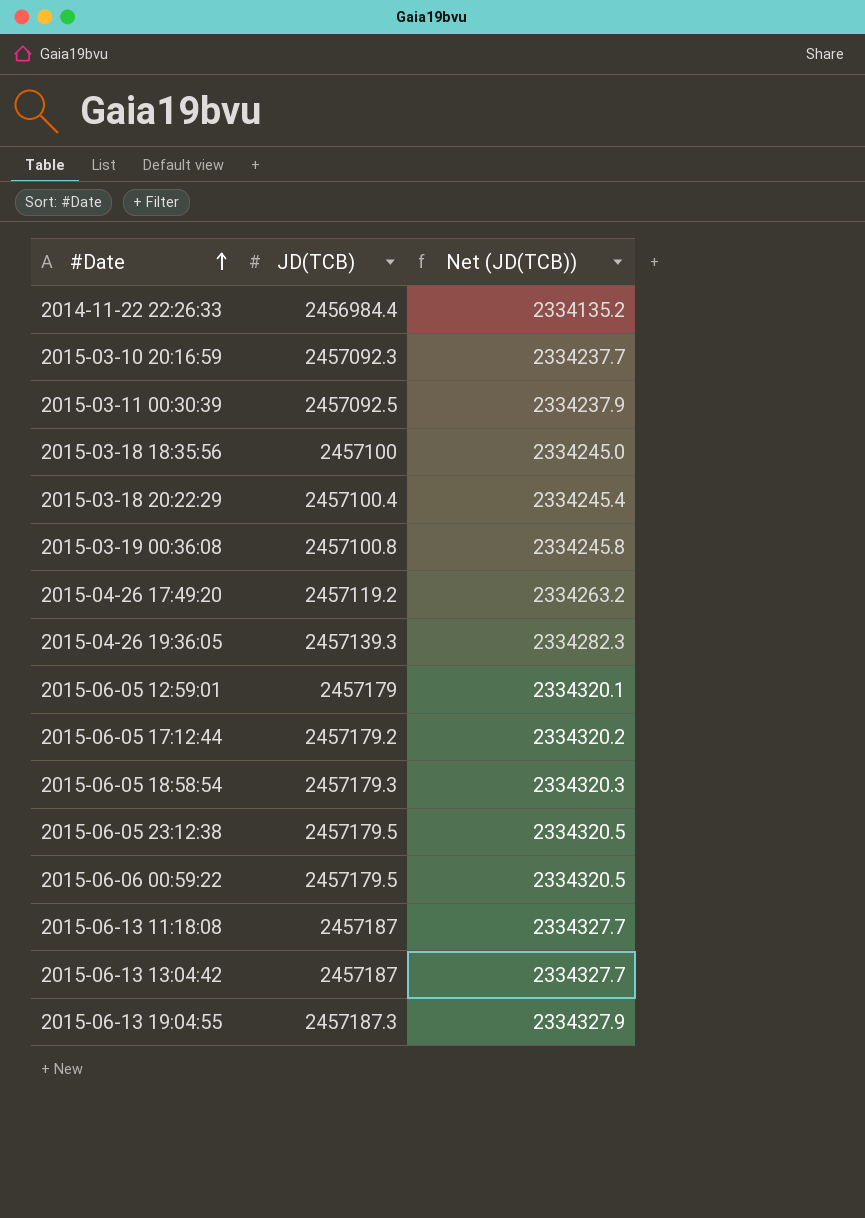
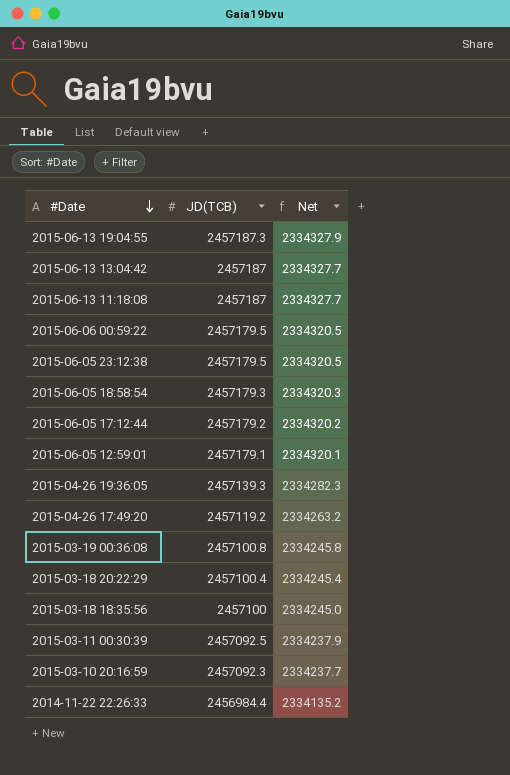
row order: #Date ascending -> #Date descending
column name: Net (JD(TCB)) -> Net
2015-06-05 12:59:01 | JD(TCB): 2457179 -> 2457179.1

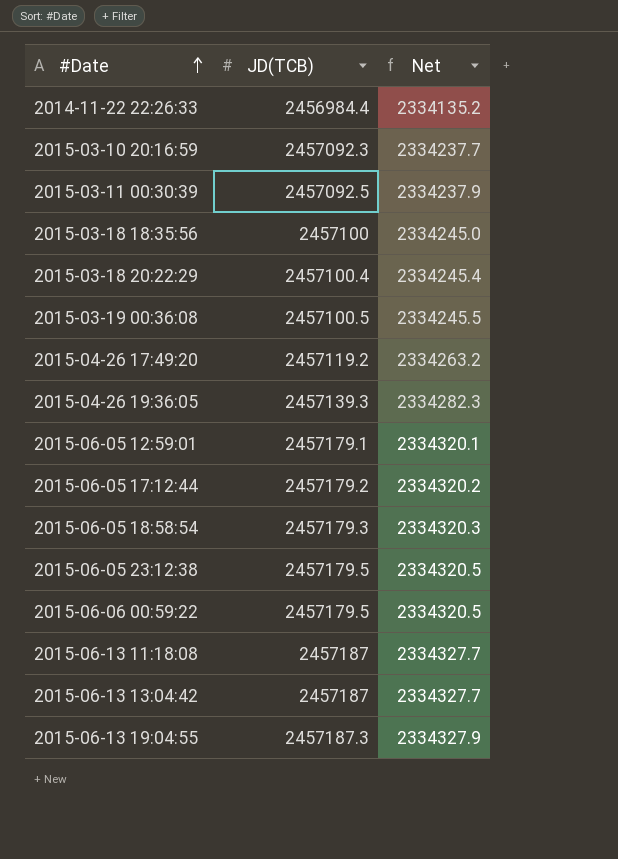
row order: #Date descending -> #Date ascending
2015-03-19 00:36:08 | JD(TCB): 2457100.8 -> 2457100.5
2015-03-19 00:36:08 | Net: 2334245.8 -> 2334245.5

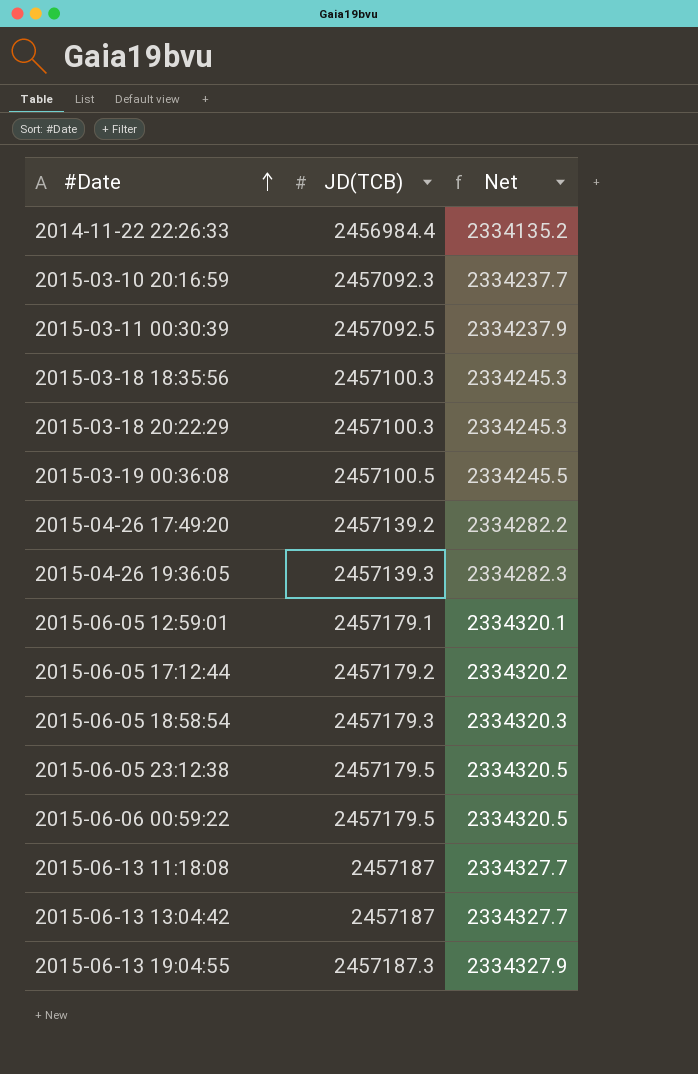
2015-03-18 18:35:56 | JD(TCB): 2457100 -> 2457100.3
2015-03-18 18:35:56 | Net: 2334245.0 -> 2334245.3
2015-03-18 20:22:29 | JD(TCB): 2457100.4 -> 2457100.3
2015-03-18 20:22:29 | Net: 2334245.4 -> 2334245.3
2015-04-26 17:49:20 | JD(TCB): 2457119.2 -> 2457139.2
2015-04-26 17:49:20 | Net: 2334263.2 -> 2334282.2

